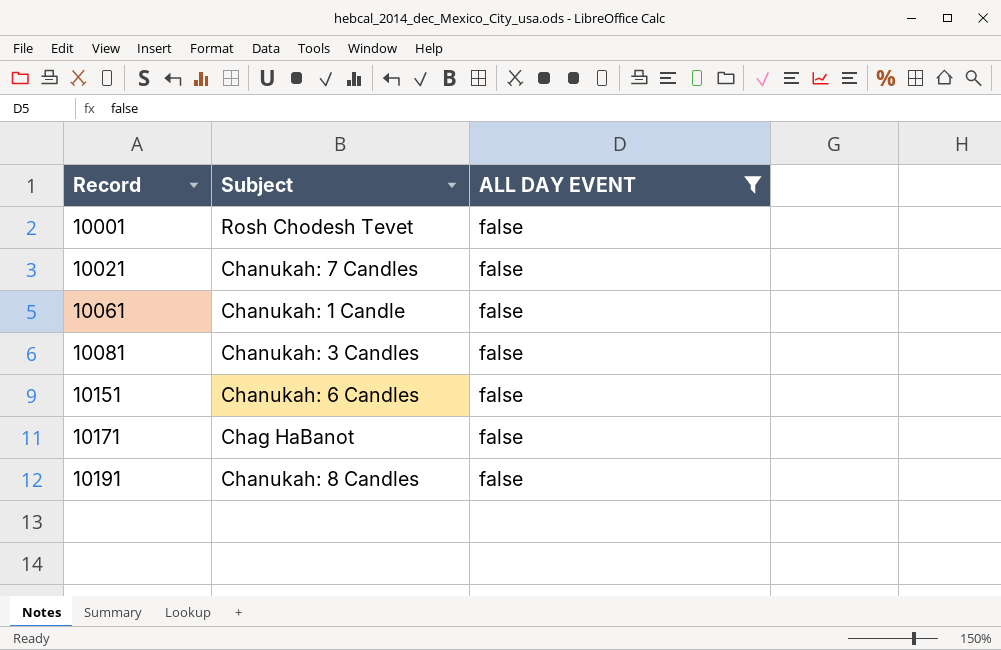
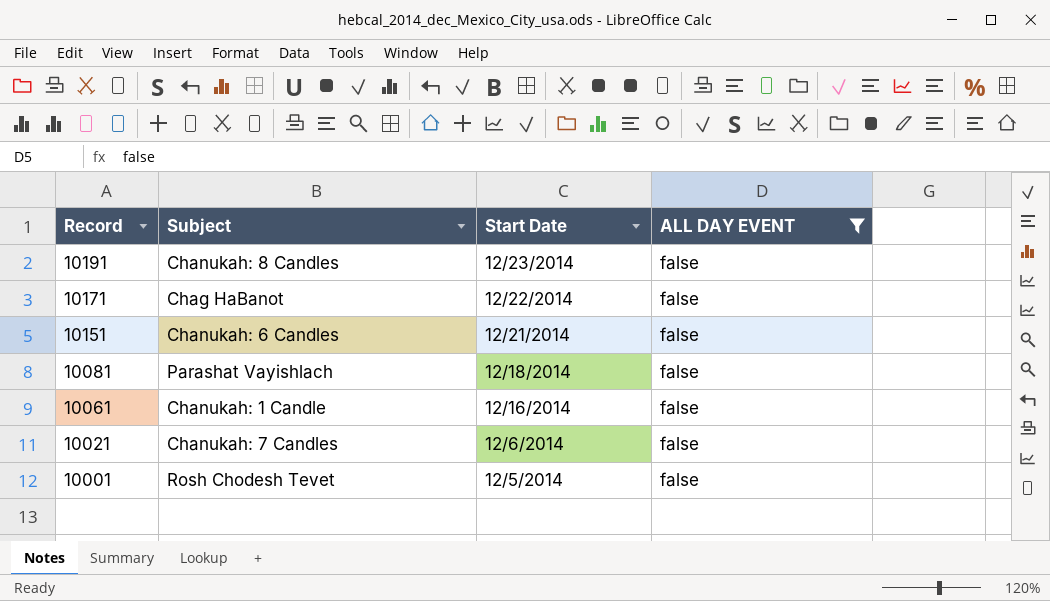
row order: Record ascending -> Record descending
column Start Date | position: none -> 3
10081 | Subject: Chanukah: 3 Candles -> Parashat Vayishlach

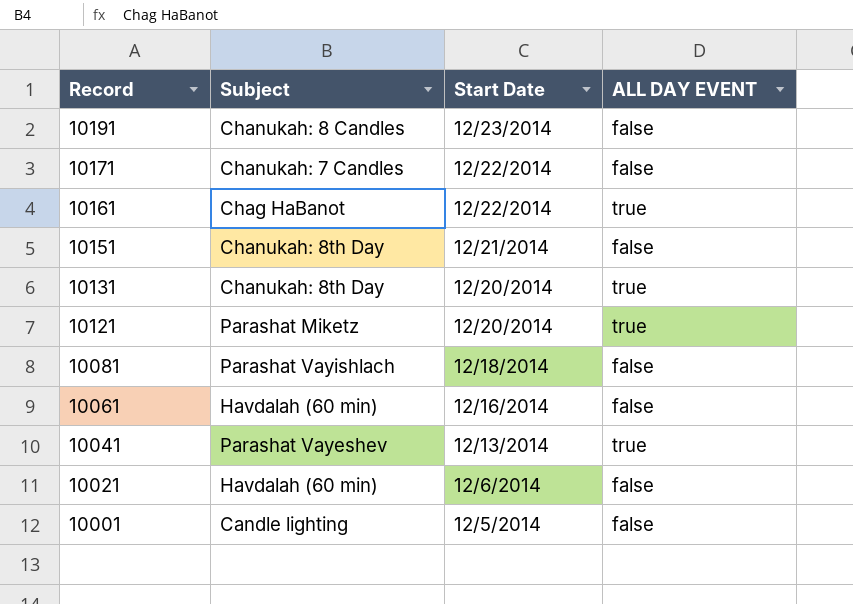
filter: ALL DAY EVENT = false -> none
10171 | Subject: Chag HaBanot -> Chanukah: 7 Candles
10151 | Subject: Chanukah: 6 Candles -> Chanukah: 8th Day
10061 | Subject: Chanukah: 1 Candle -> Havdalah (60 min)
10021 | Subject: Chanukah: 7 Candles -> Havdalah (60 min)
10001 | Subject: Rosh Chodesh Tevet -> Candle lighting

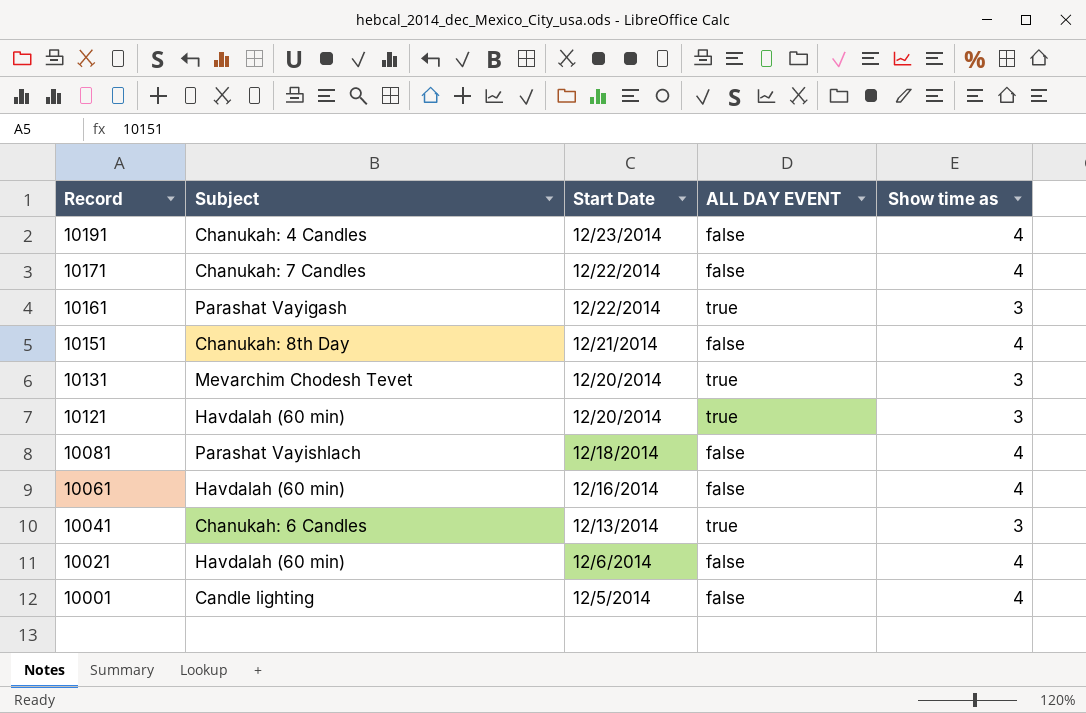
column Show time as | position: none -> 5
10191 | Subject: Chanukah: 8 Candles -> Chanukah: 4 Candles
10161 | Subject: Chag HaBanot -> Parashat Vayigash
10131 | Subject: Chanukah: 8th Day -> Mevarchim Chodesh Tevet
10121 | Subject: Parashat Miketz -> Havdalah (60 min)
10041 | Subject: Parashat Vayeshev -> Chanukah: 6 Candles

